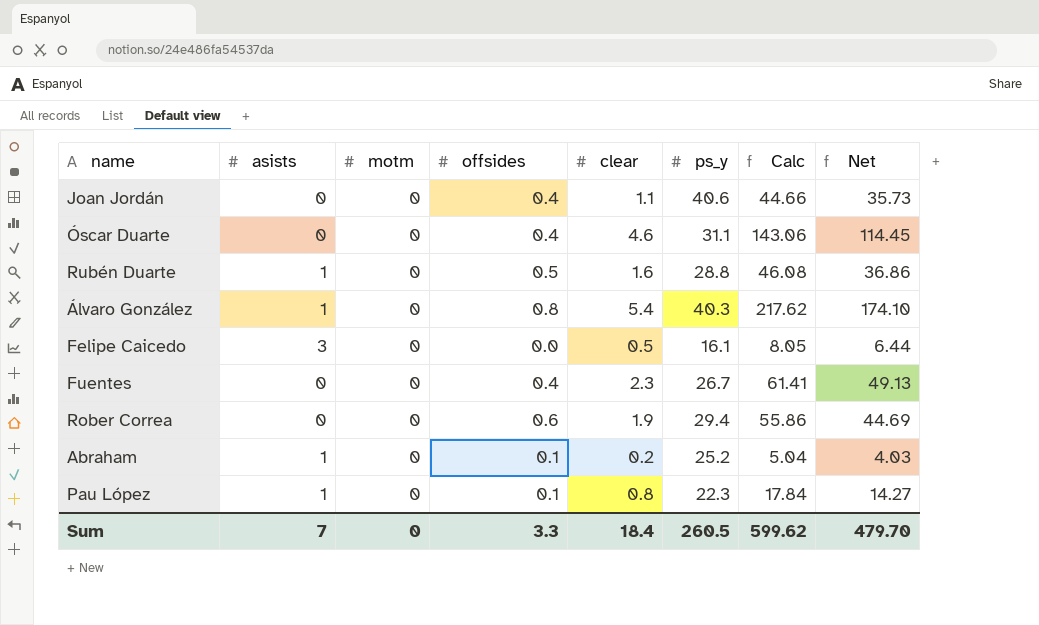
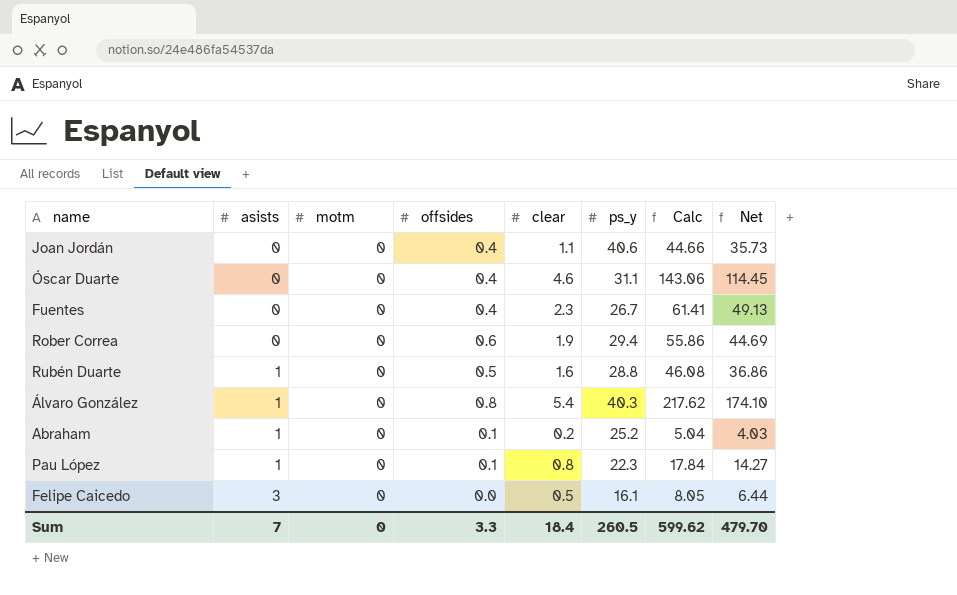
row order: none -> asists ascending

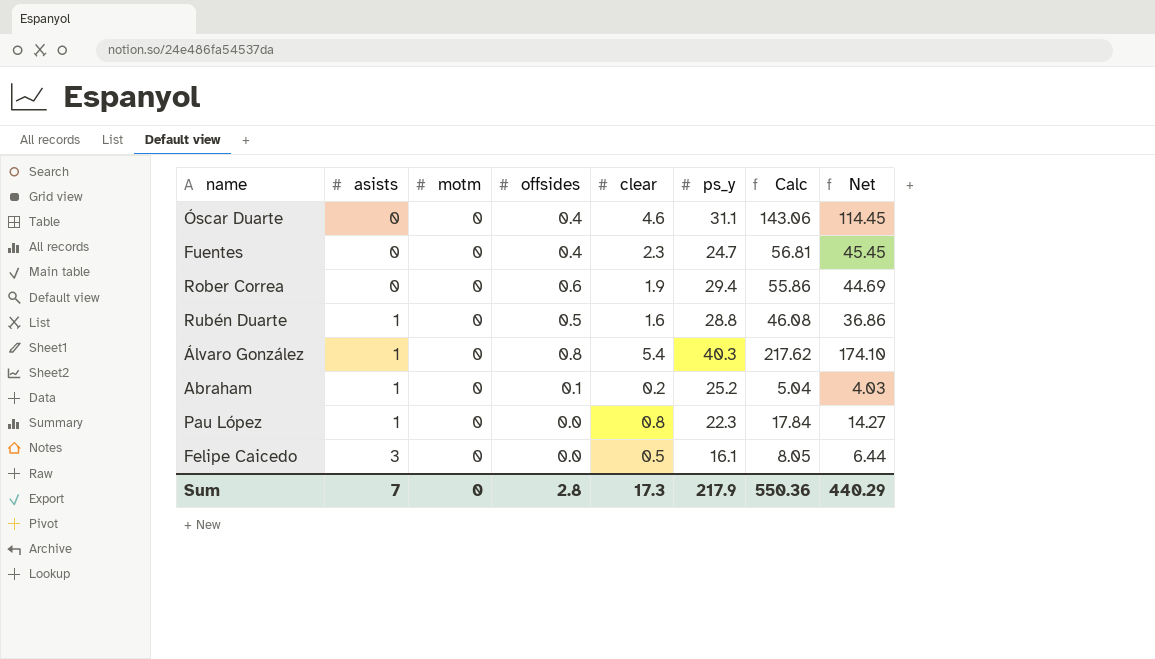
row Joan Jordán: 0 | 0 | 0.4 | 1.1 | 40.6 | 44.66 | 35.73 -> none
Fuentes | ps_y: 26.7 -> 24.7
Fuentes | Calc: 61.41 -> 56.81
Fuentes | Net: 49.13 -> 45.45
Pau López | offsides: 0.1 -> 0.0
Sum | offsides: 3.3 -> 2.8
Sum | clear: 18.4 -> 17.3
Sum | ps_y: 260.5 -> 217.9
Sum | Calc: 599.62 -> 550.36
Sum | Net: 479.70 -> 440.29

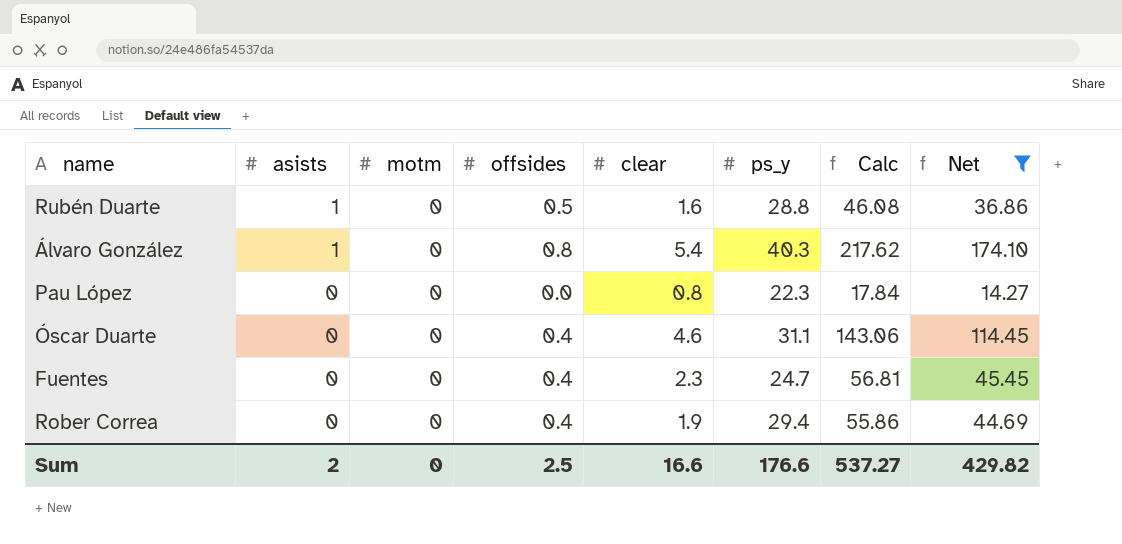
filter: none -> Net >= 14.27
row order: asists ascending -> asists descending
Pau López | asists: 1 -> 0
Rober Correa | offsides: 0.6 -> 0.4
Sum | asists: 7 -> 2
Sum | offsides: 2.8 -> 2.5
Sum | clear: 17.3 -> 16.6
Sum | ps_y: 217.9 -> 176.6
Sum | Calc: 550.36 -> 537.27
Sum | Net: 440.29 -> 429.82

